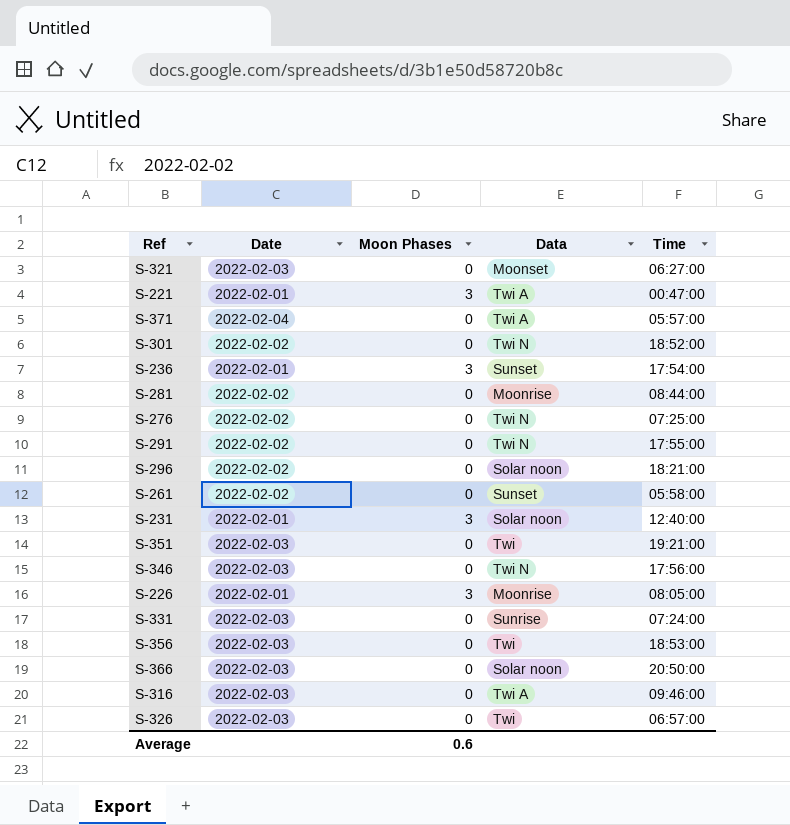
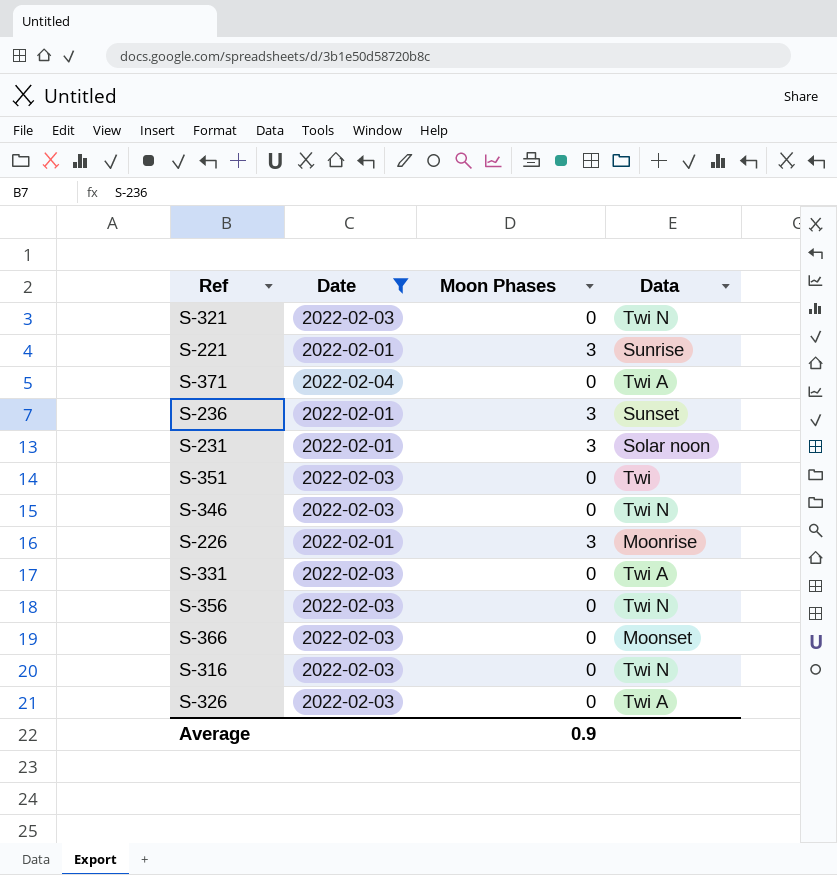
filter: none -> Date != 2022-02-02
column Time | position: 5 -> none
S-321 | Data: Moonset -> Twi N
S-221 | Data: Twi A -> Sunrise
S-331 | Data: Sunrise -> Twi A
S-356 | Data: Twi -> Twi N
S-366 | Data: Solar noon -> Moonset
S-316 | Data: Twi A -> Twi N
S-326 | Data: Twi -> Twi A
Average | Moon Phases: 0.6 -> 0.9

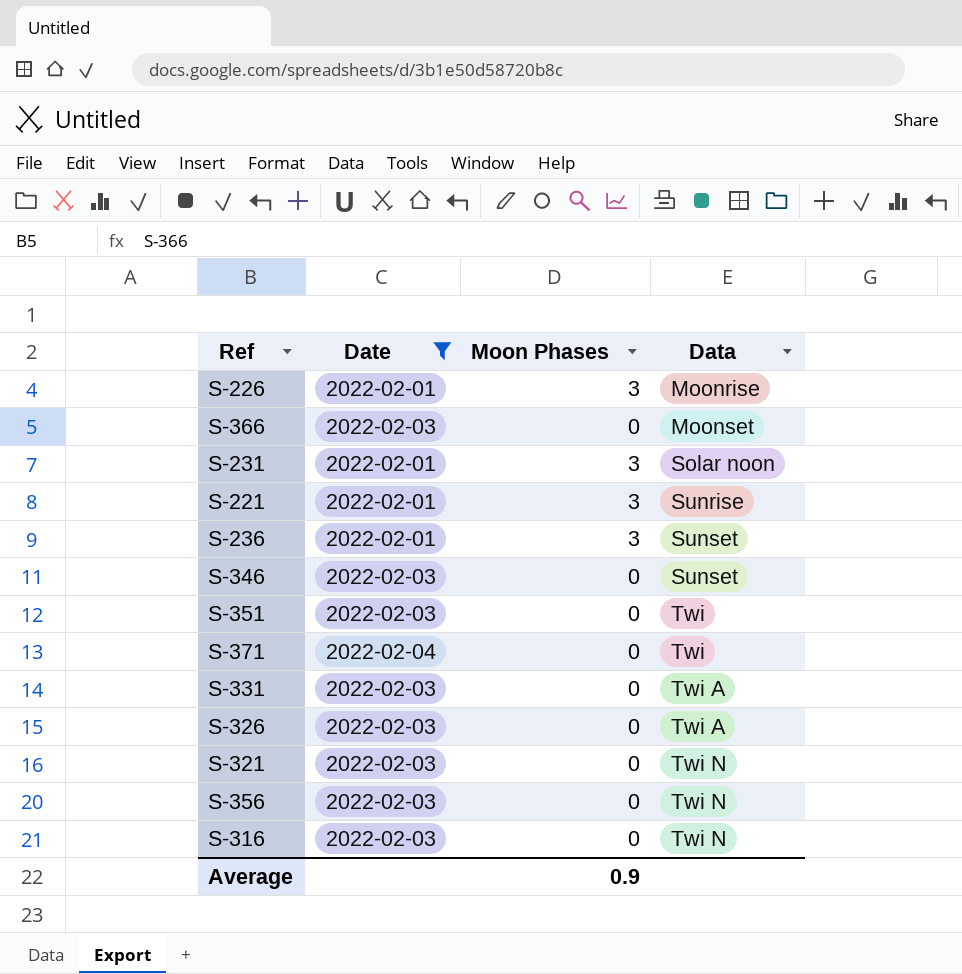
row order: none -> Data ascending
S-346 | Data: Twi N -> Sunset
S-371 | Data: Twi A -> Twi

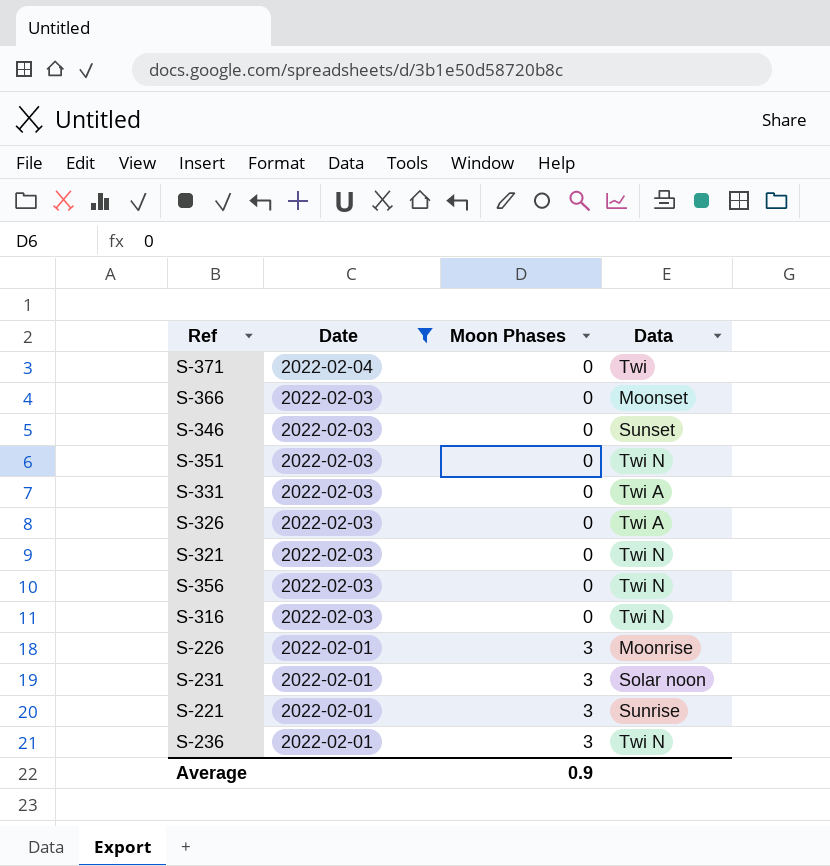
row order: Data ascending -> Date descending
S-351 | Data: Twi -> Twi N
S-236 | Data: Sunset -> Twi N

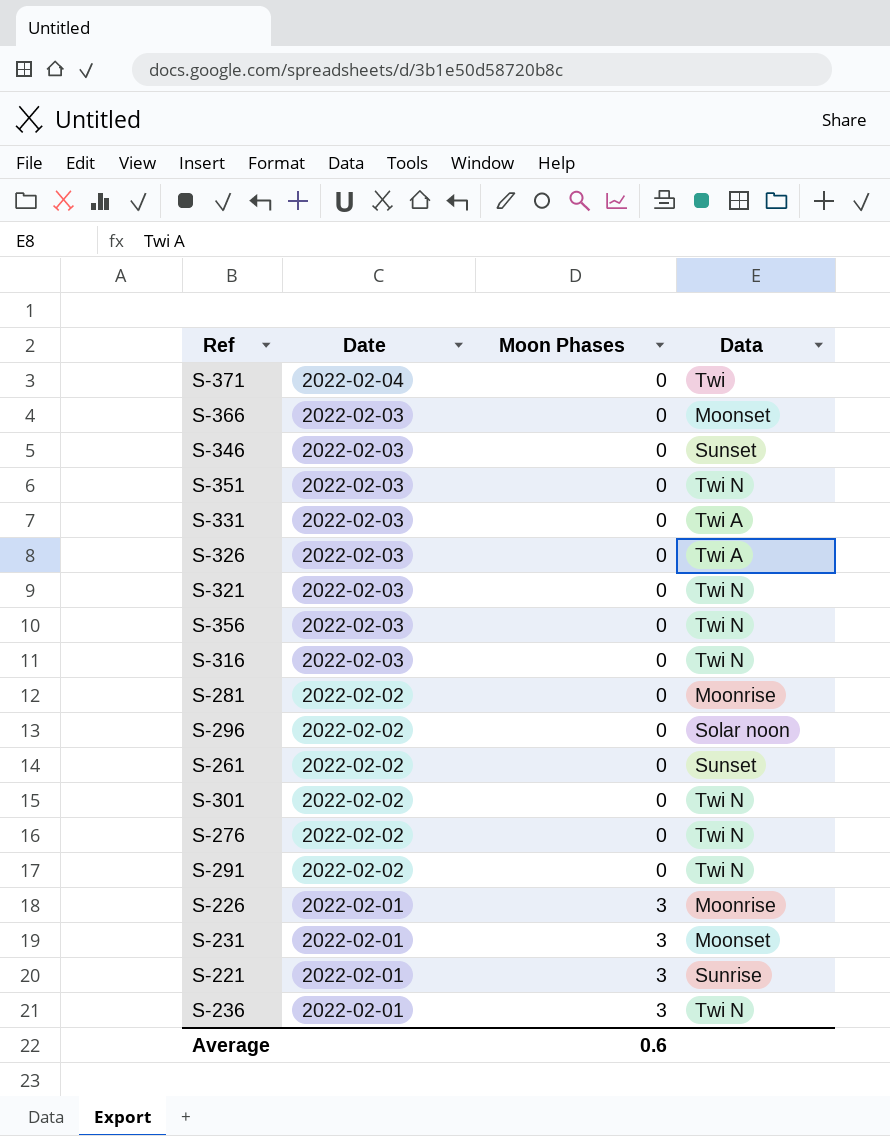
filter: Date != 2022-02-02 -> none
S-231 | Data: Solar noon -> Moonset
Average | Moon Phases: 0.9 -> 0.6

